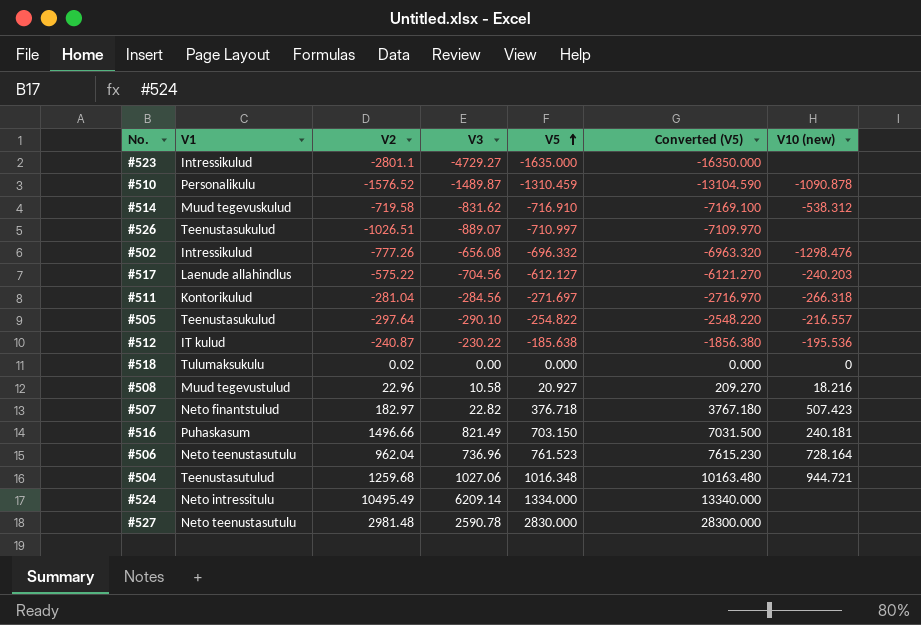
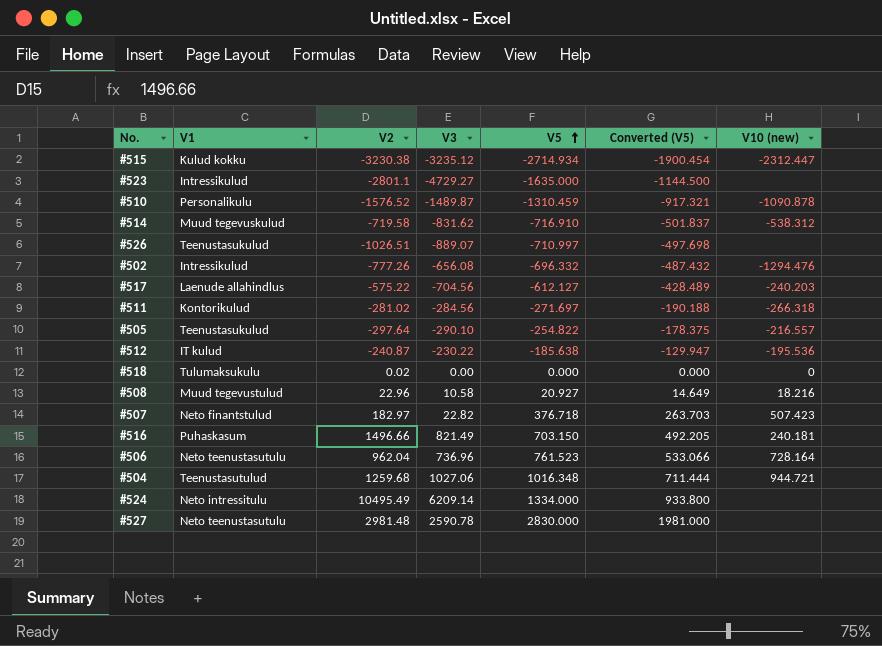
column Converted (V5) | formula: [V5] * 10 -> [V5] * 0.7
row #515: none -> Kulud kokku | -3230.38 | -3235.12 | -2714.934 | -1900.454 | -2312.447
#502 | V10 (new): -1298.476 -> -1294.476
#511 | V2: -281.04 -> -281.02

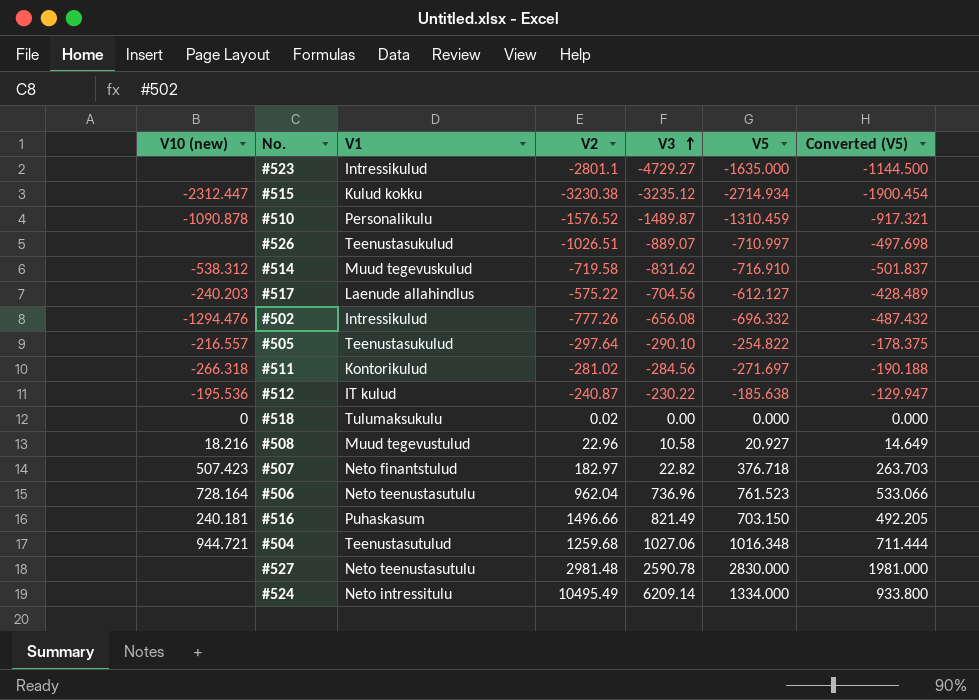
row order: V5 ascending -> V3 ascending
column V10 (new) | position: 7 -> 1

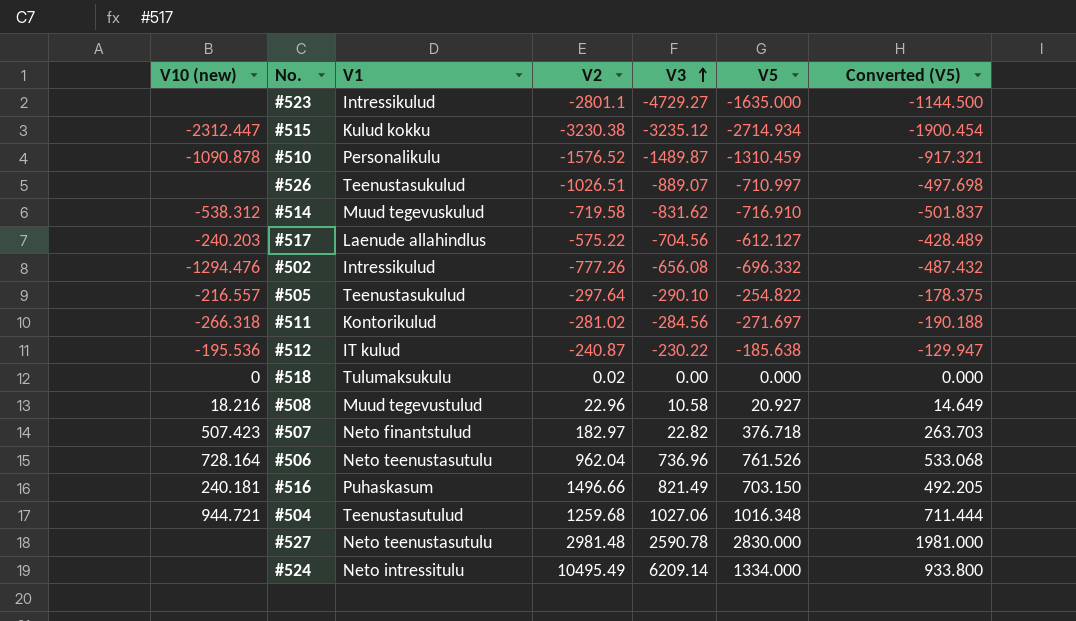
#506 | V5: 761.523 -> 761.526
#506 | Converted (V5): 533.066 -> 533.068

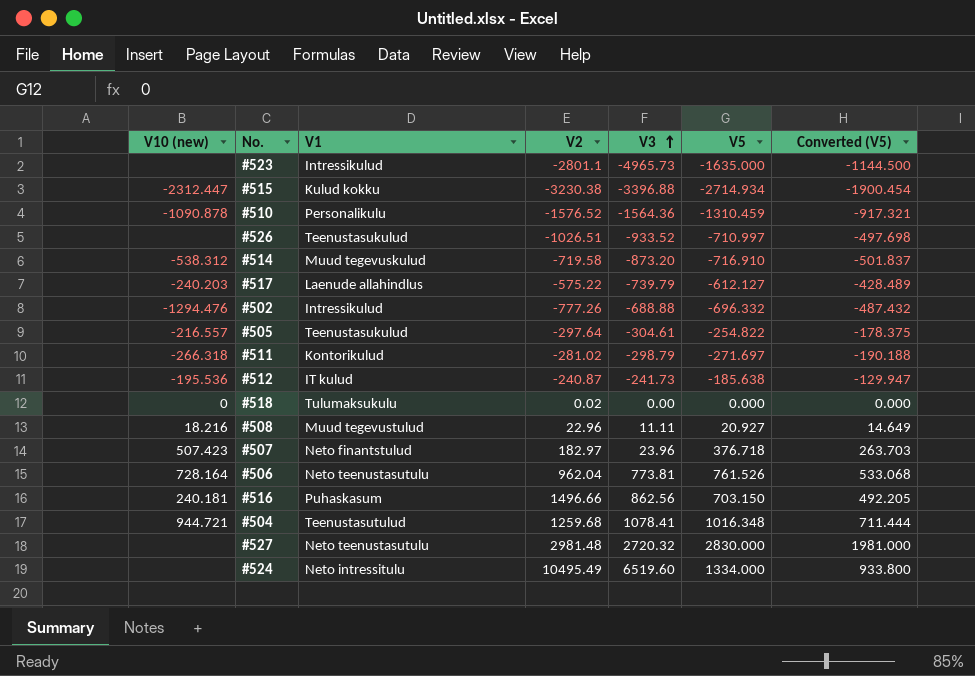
#523 | V3: -4729.27 -> -4965.73
#515 | V3: -3235.12 -> -3396.88
#510 | V3: -1489.87 -> -1564.36
#526 | V3: -889.07 -> -933.52
#514 | V3: -831.62 -> -873.20
#517 | V3: -704.56 -> -739.79
#502 | V3: -656.08 -> -688.88
#505 | V3: -290.10 -> -304.61
#511 | V3: -284.56 -> -298.79
#512 | V3: -230.22 -> -241.73
#508 | V3: 10.58 -> 11.11
#507 | V3: 22.82 -> 23.96
#506 | V3: 736.96 -> 773.81
#516 | V3: 821.49 -> 862.56
#504 | V3: 1027.06 -> 1078.41
#527 | V3: 2590.78 -> 2720.32
#524 | V3: 6209.14 -> 6519.60

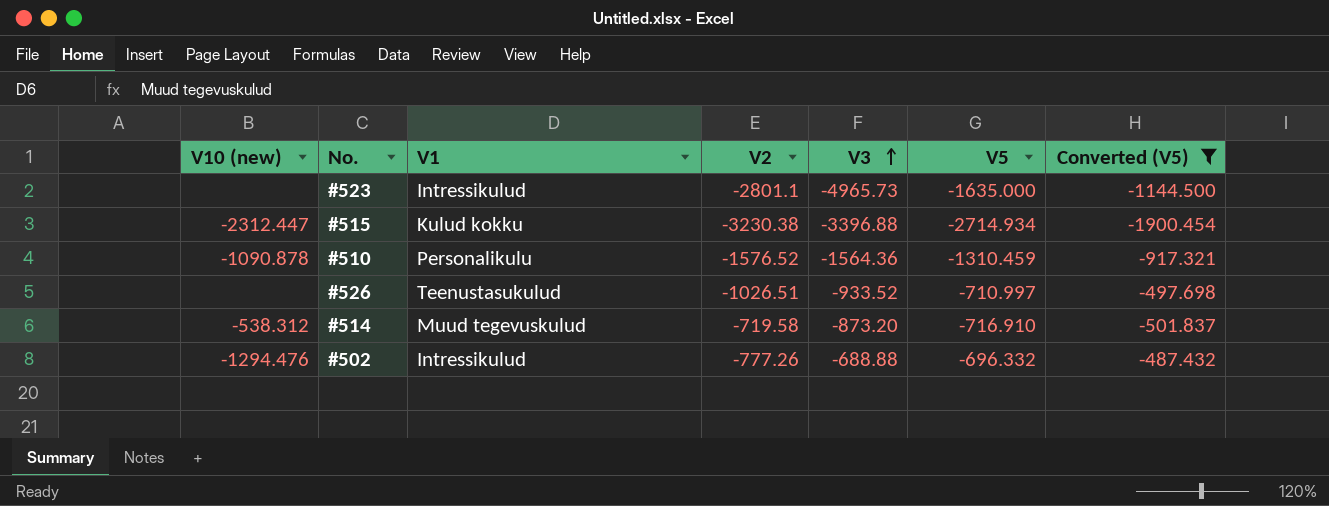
filter: none -> Converted (V5) <= -487.432

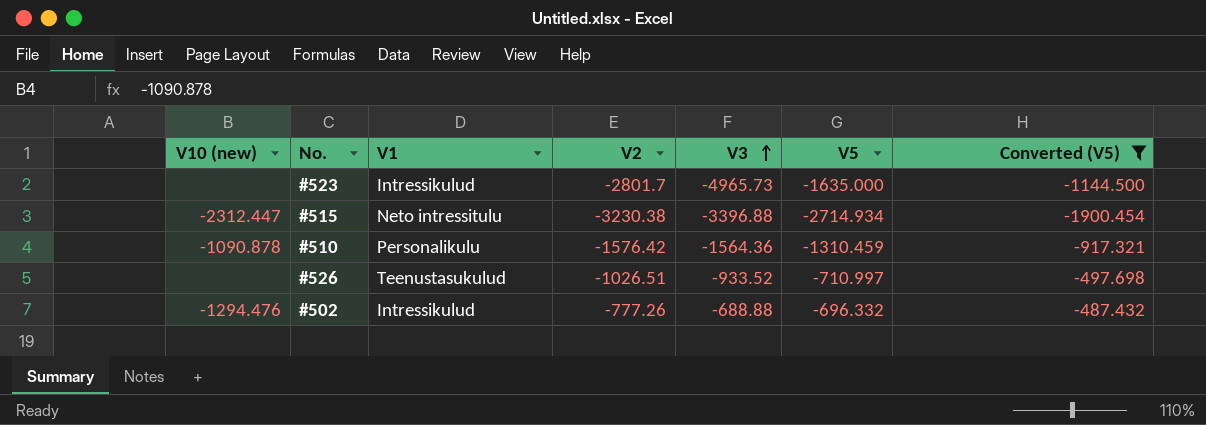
row #514: -538.312 | Muud tegevuskulud | -719.58 | -873.20 | -716.910 | -501.837 -> none
#523 | V2: -2801.1 -> -2801.7
#515 | V1: Kulud kokku -> Neto intressitulu
#510 | V2: -1576.52 -> -1576.42

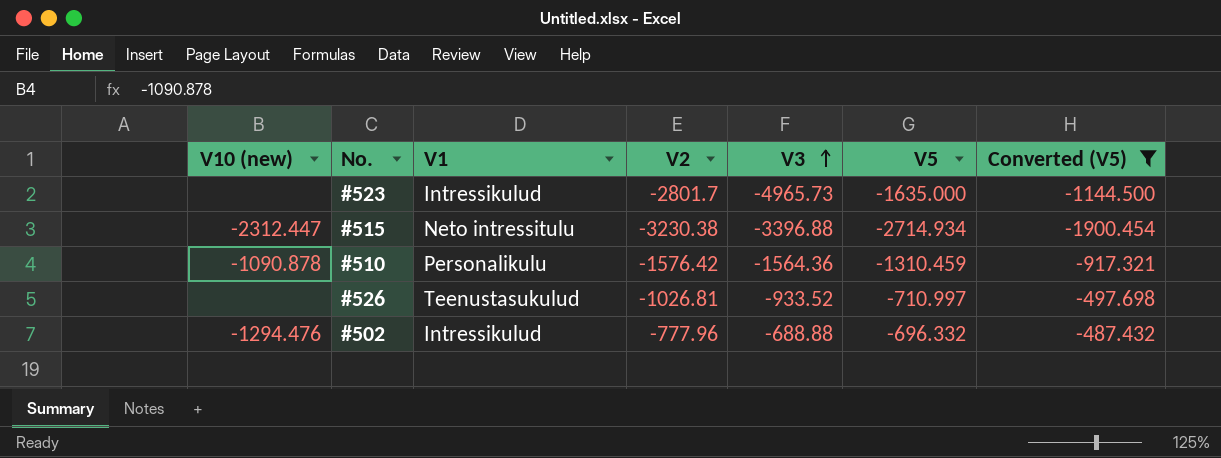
#526 | V2: -1026.51 -> -1026.81
#502 | V2: -777.26 -> -777.96

